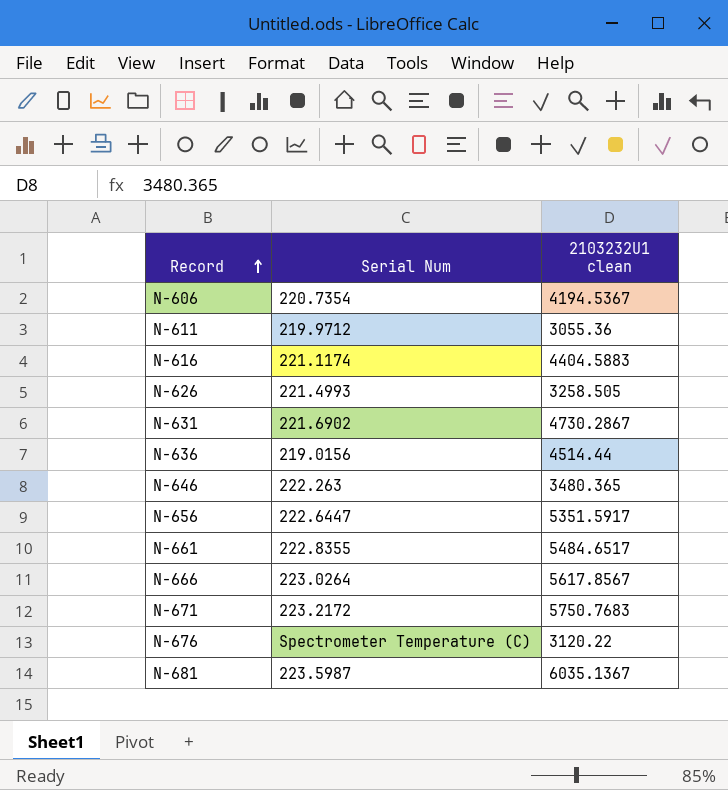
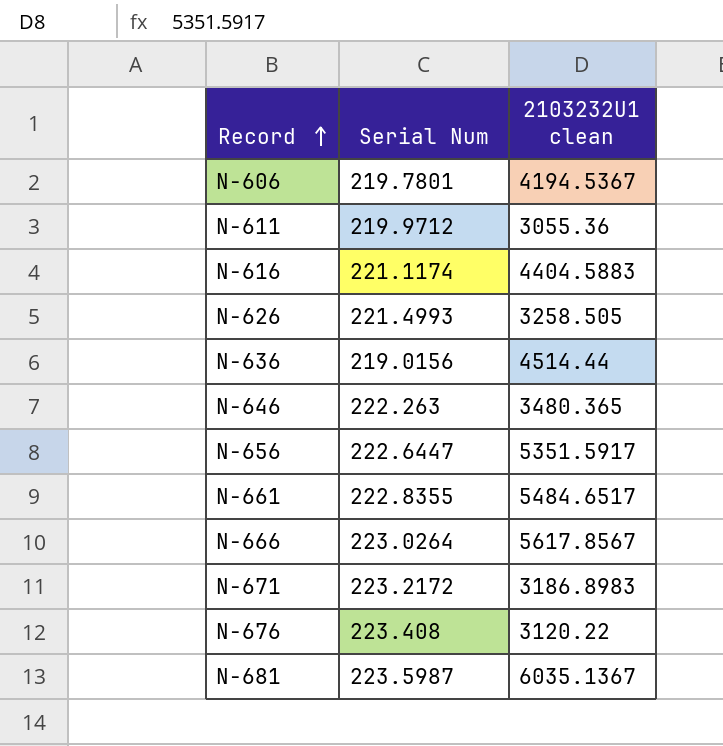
row N-631: 221.6902 | 4730.2867 -> none
N-606 | Serial Num: 220.7354 -> 219.7801
N-671 | 2103232U1 clean: 5750.7683 -> 3186.8983
N-676 | Serial Num: Spectrometer Temperature (C) -> 223.408

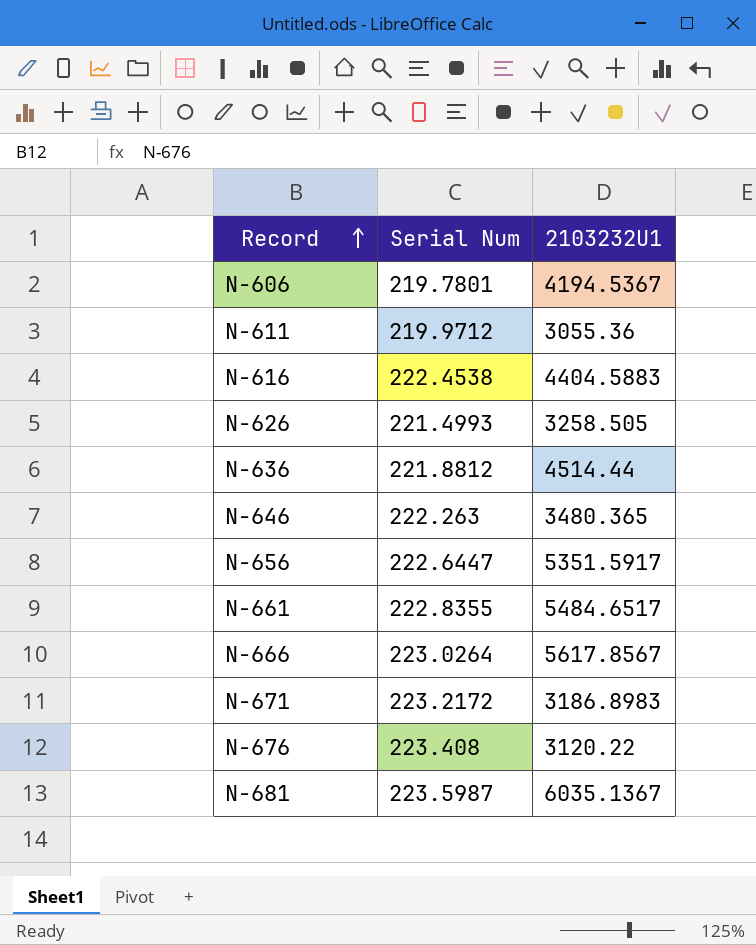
column name: 2103232U1 clean -> 2103232U1
N-616 | Serial Num: 221.1174 -> 222.4538
N-636 | Serial Num: 219.0156 -> 221.8812

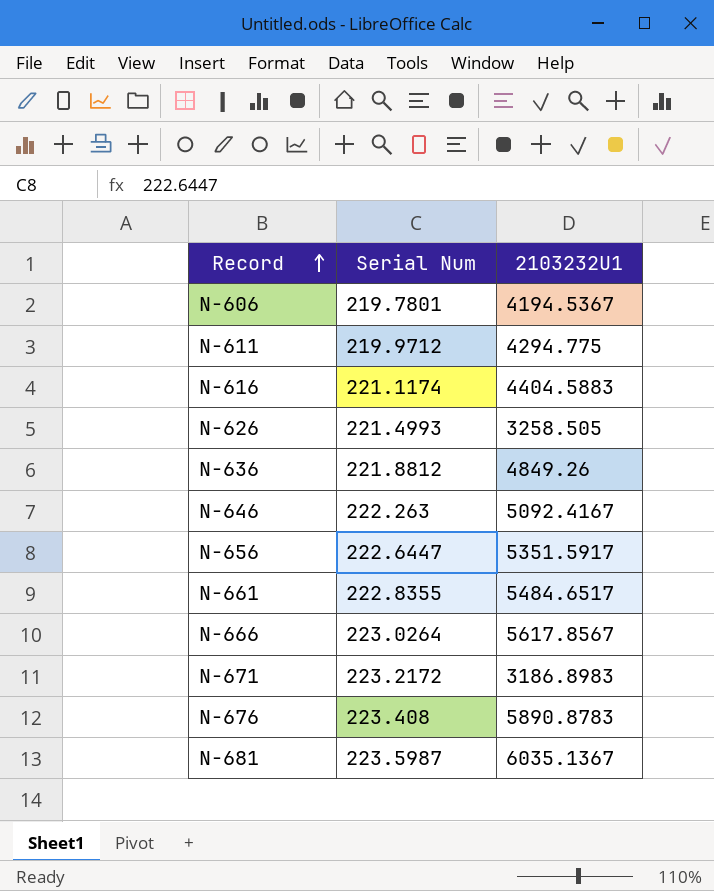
N-611 | 2103232U1: 3055.36 -> 4294.775
N-616 | Serial Num: 222.4538 -> 221.1174
N-636 | 2103232U1: 4514.44 -> 4849.26
N-646 | 2103232U1: 3480.365 -> 5092.4167
N-676 | 2103232U1: 3120.22 -> 5890.8783

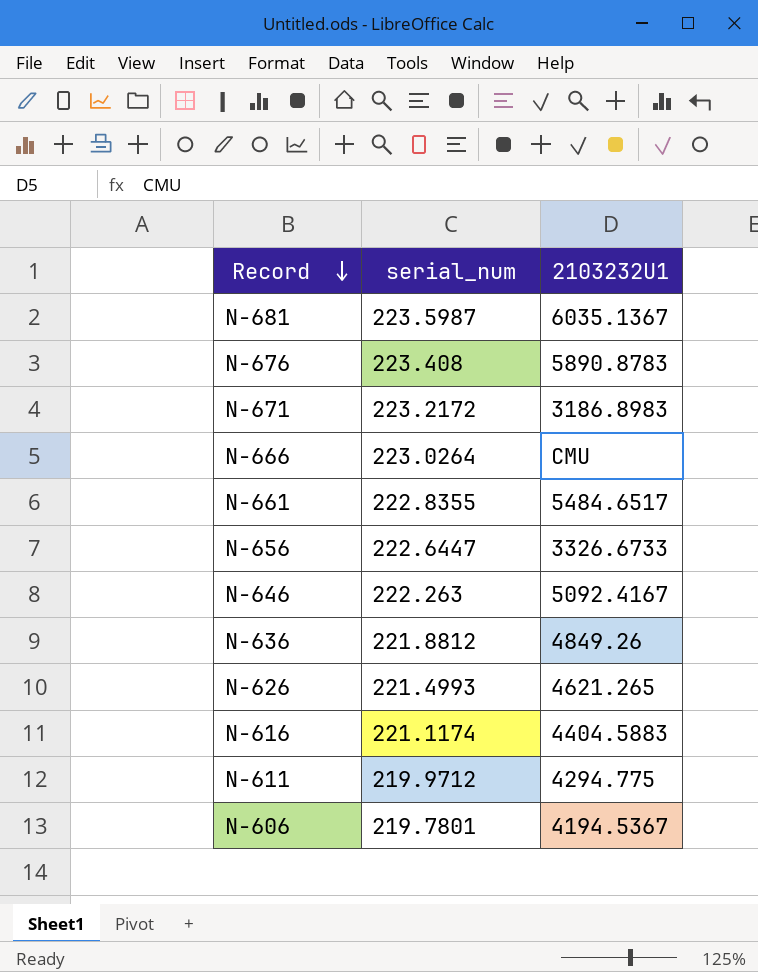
row order: Record ascending -> Record descending
column name: Serial Num -> serial_num
N-666 | 2103232U1: 5617.8567 -> CMU
N-656 | 2103232U1: 5351.5917 -> 3326.6733
N-626 | 2103232U1: 3258.505 -> 4621.265

